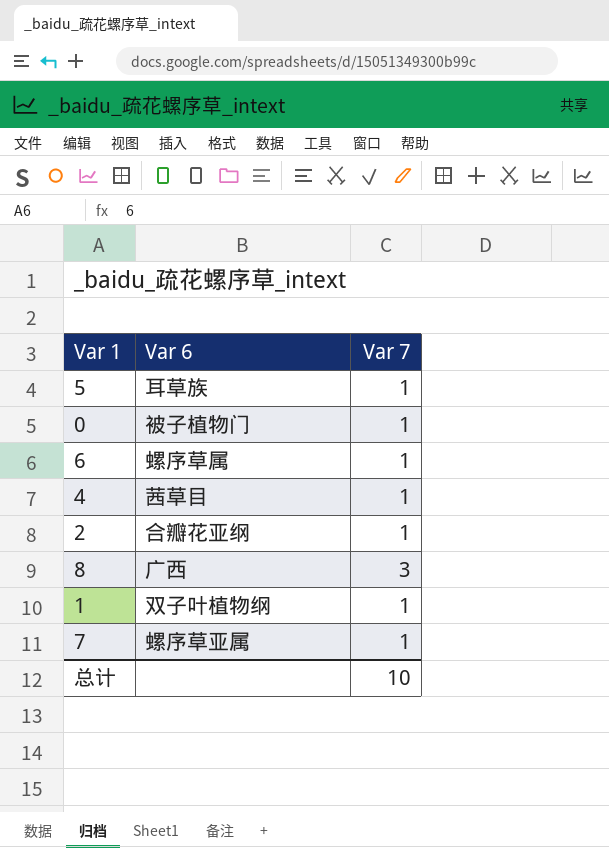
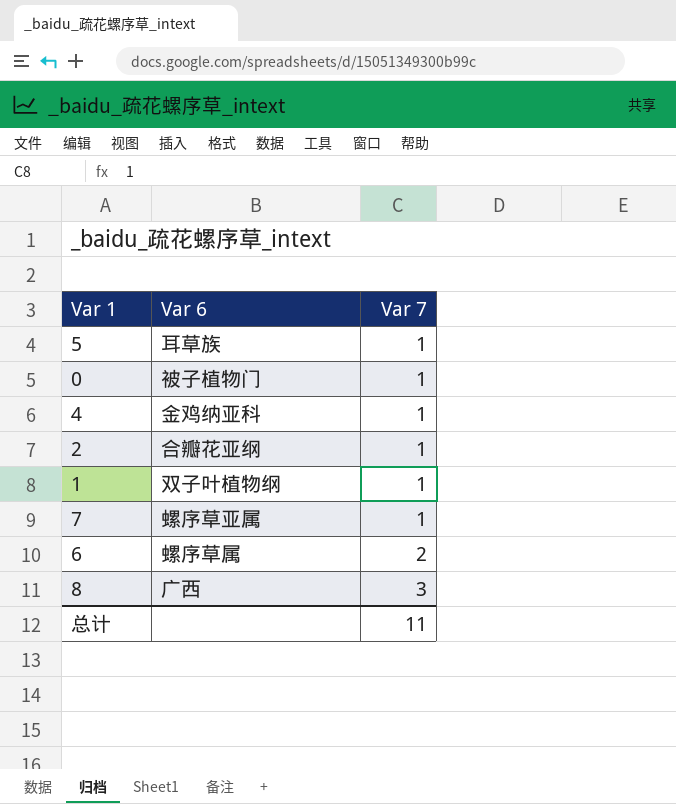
row order: none -> Var 7 ascending
4 | Var 6: 茜草目 -> 金鸡纳亚科
6 | Var 7: 1 -> 2
总计 | Var 7: 10 -> 11

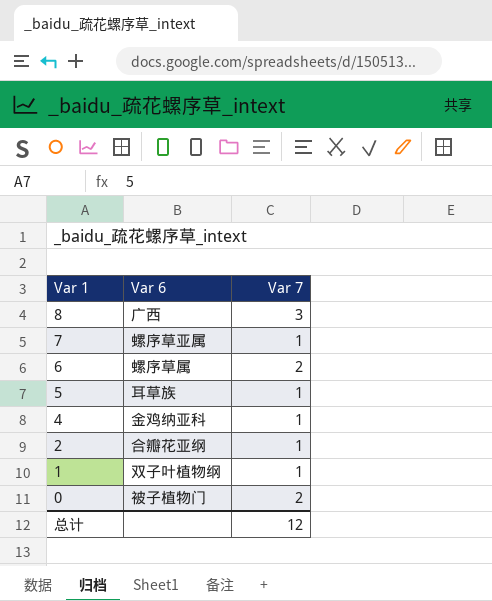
row order: Var 7 ascending -> Var 1 descending
0 | Var 7: 1 -> 2
总计 | Var 7: 11 -> 12

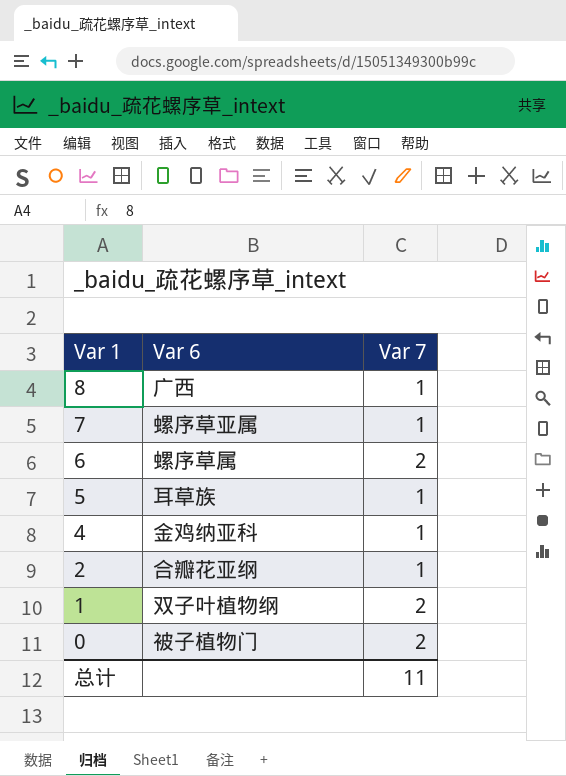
8 | Var 7: 3 -> 1
1 | Var 7: 1 -> 2
总计 | Var 7: 12 -> 11

